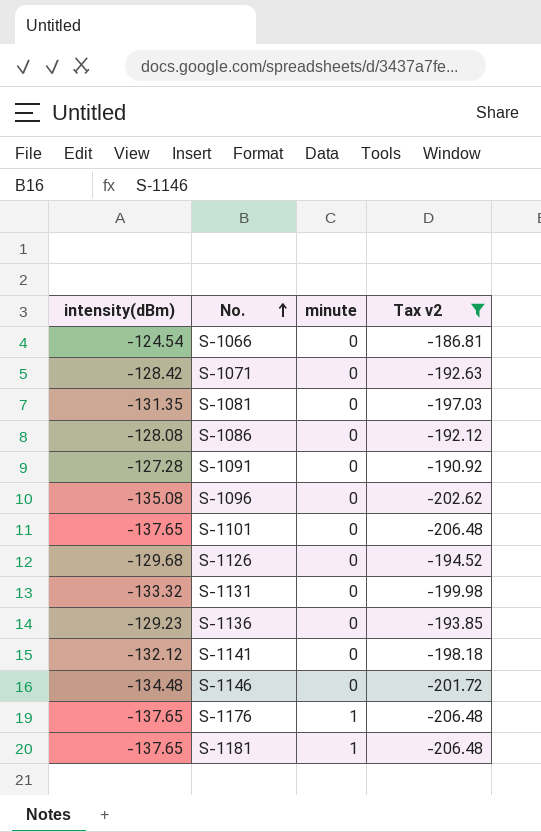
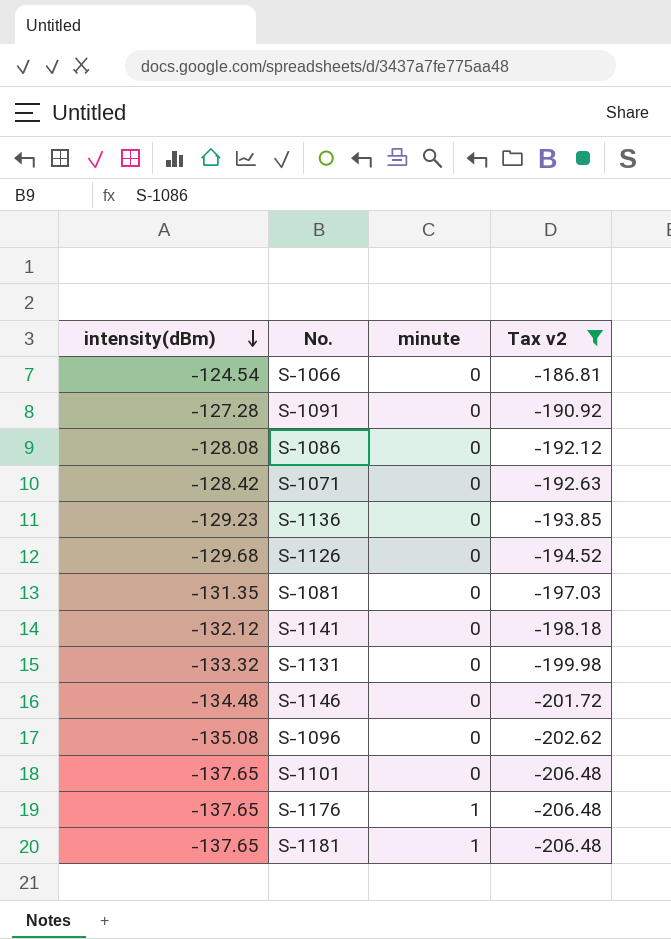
row order: No. ascending -> intensity(dBm) descending

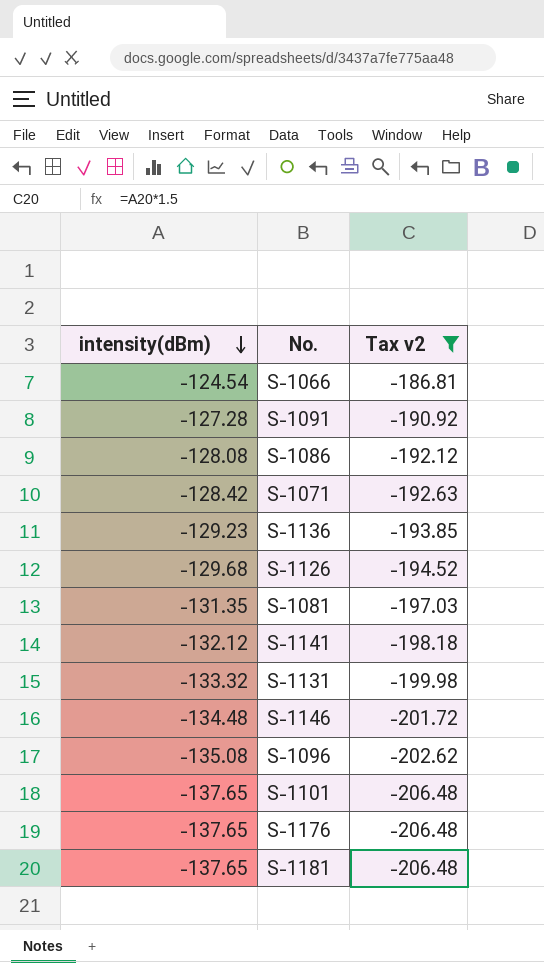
column minute | position: 3 -> none

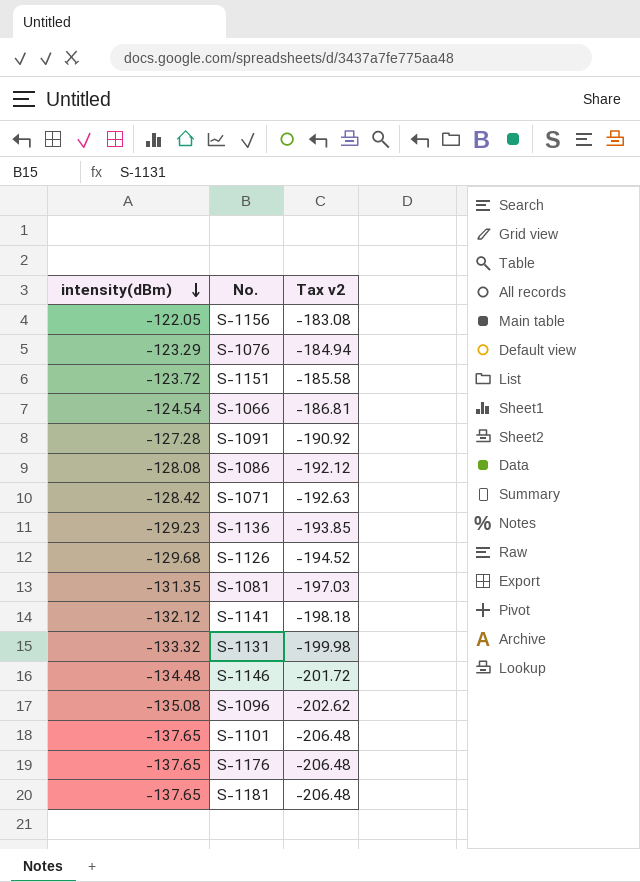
filter: Tax v2 <= -186.81 -> none

